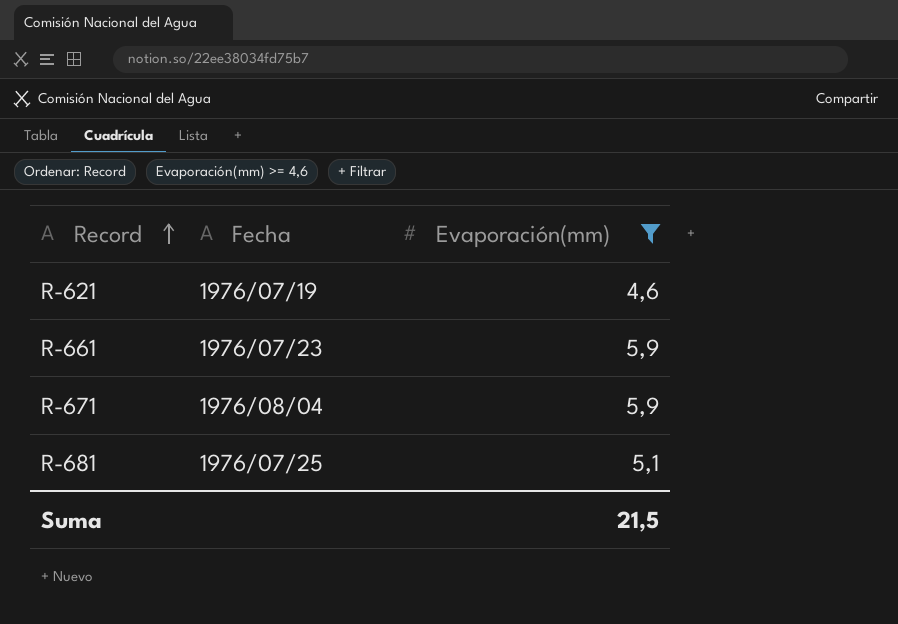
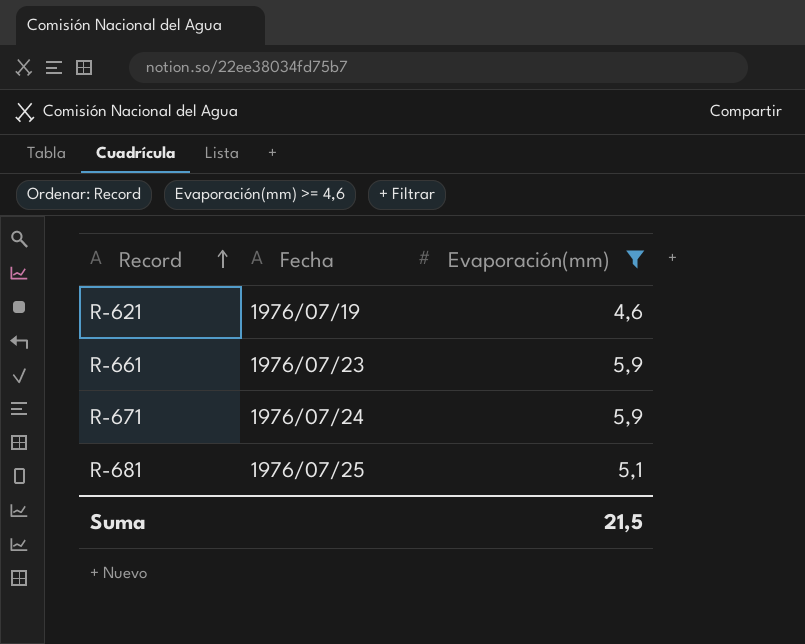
R-671 | Fecha: 1976/08/04 -> 1976/07/24

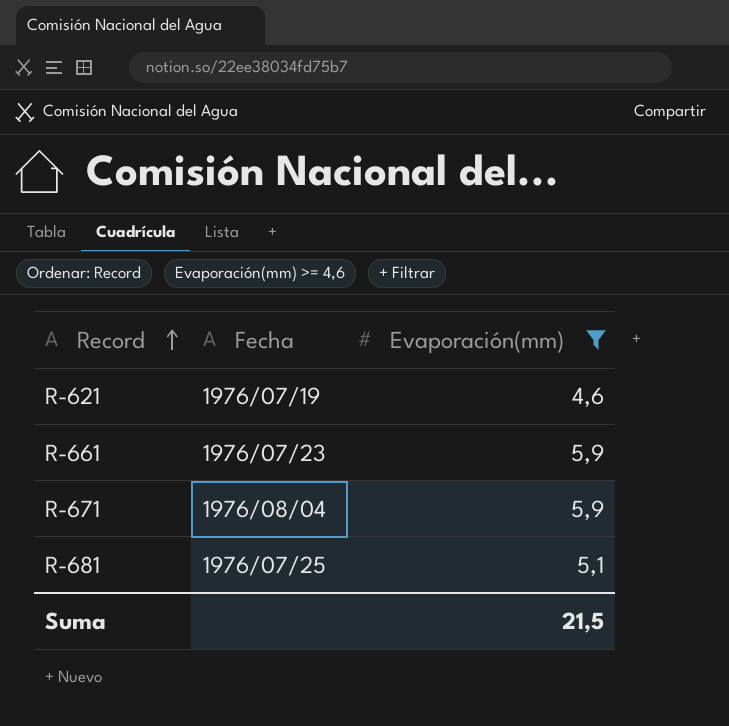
R-671 | Fecha: 1976/07/24 -> 1976/08/04

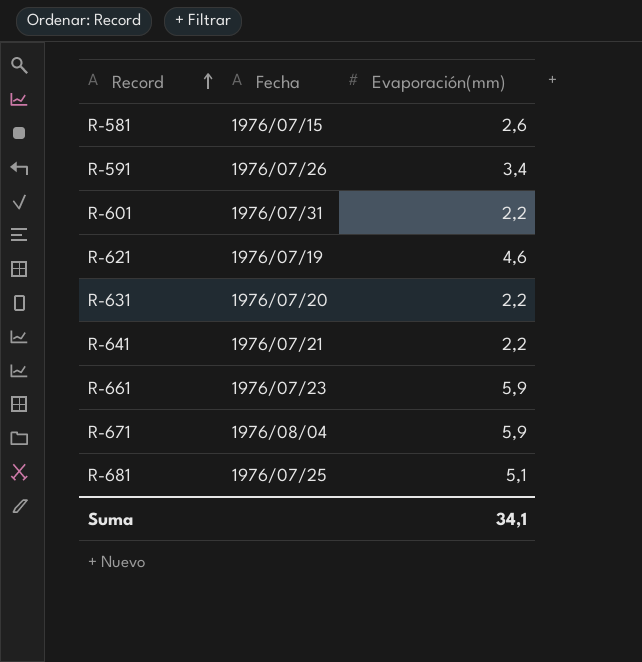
filter: Evaporación(mm) >= 4,6 -> none
Suma | Evaporación(mm): 21,5 -> 34,1

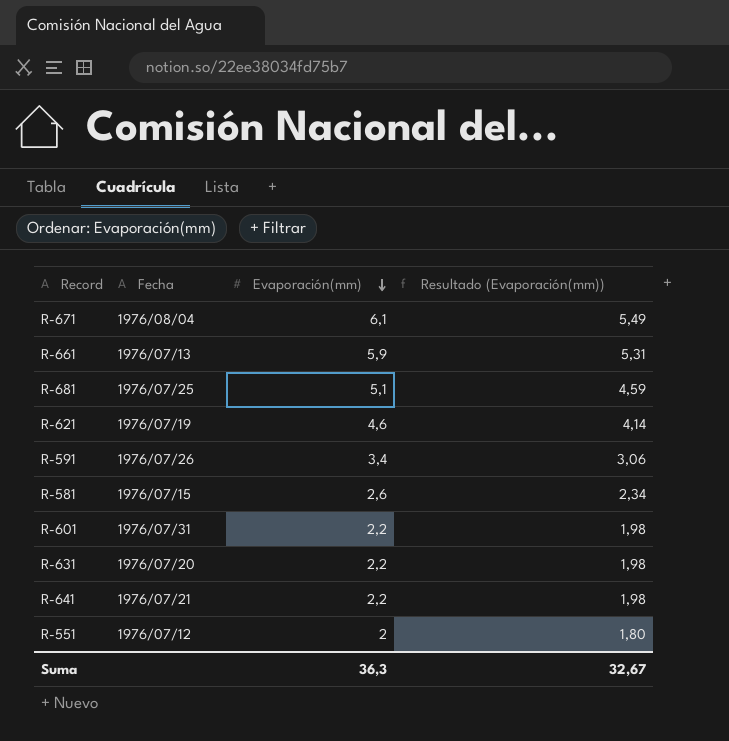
row order: Record ascending -> Evaporación(mm) descending
column Resultado (Evaporación(mm)) | formula: none -> [Evaporación(mm)] * 0,9
R-671 | Evaporación(mm): 5,9 -> 6,1
R-661 | Fecha: 1976/07/23 -> 1976/07/13
row R-551: none -> 1976/07/12 | 2 | 1,80
Suma | Evaporación(mm): 34,1 -> 36,3

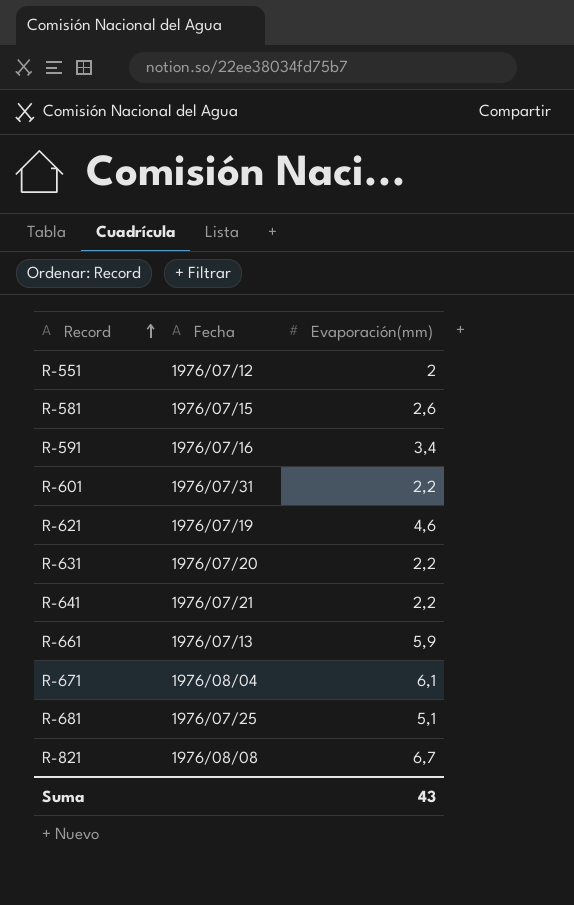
row order: Evaporación(mm) descending -> Record ascending
column Resultado (Evaporación(mm)) | formula: [Evaporación(mm)] * 0,9 -> none
R-591 | Fecha: 1976/07/26 -> 1976/07/16
row R-821: none -> 1976/08/08 | 6,7
Suma | Evaporación(mm): 36,3 -> 43

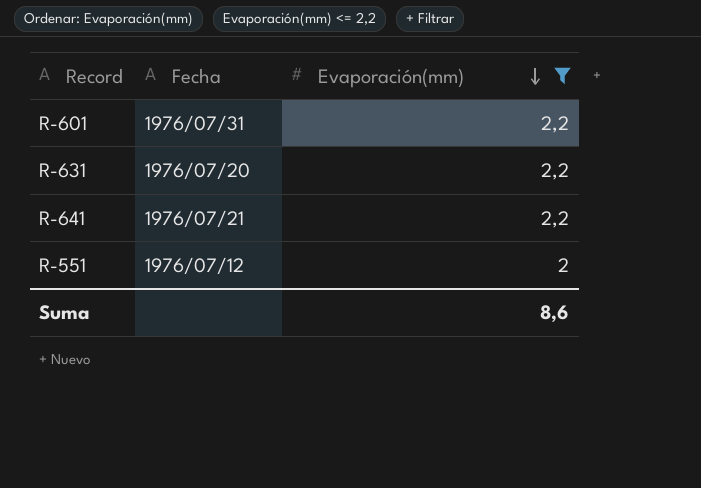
filter: none -> Evaporación(mm) <= 2,2
row order: Record ascending -> Evaporación(mm) descending
Suma | Evaporación(mm): 43 -> 8,6

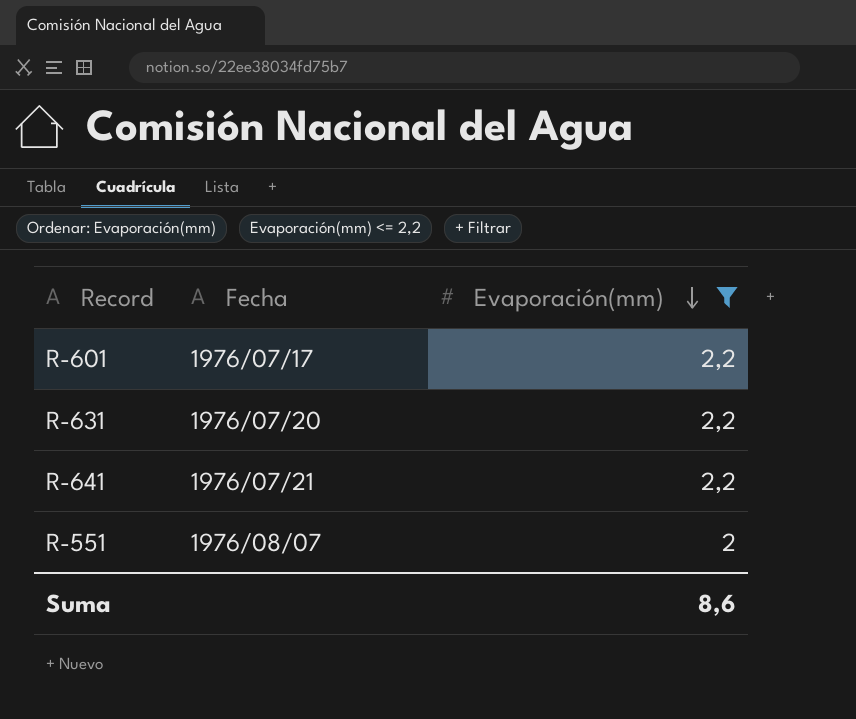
R-601 | Fecha: 1976/07/31 -> 1976/07/17
R-551 | Fecha: 1976/07/12 -> 1976/08/07

